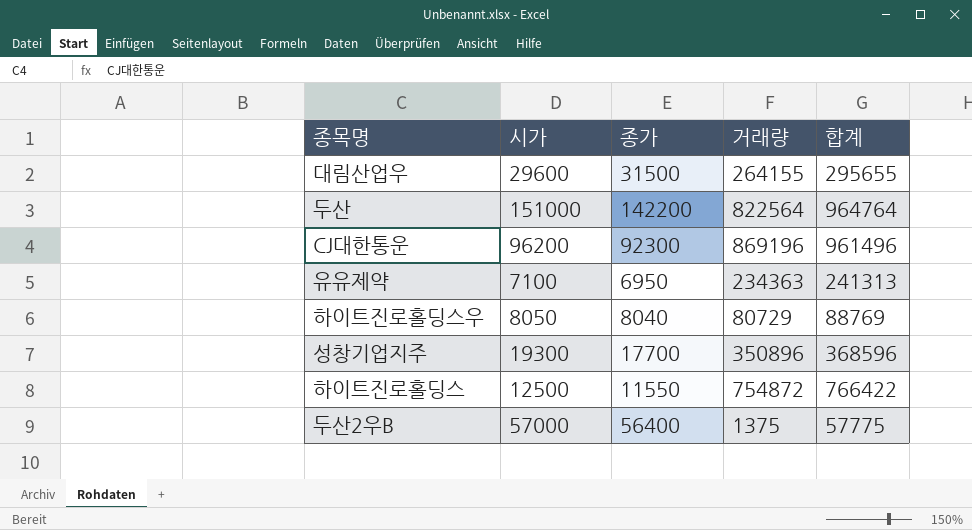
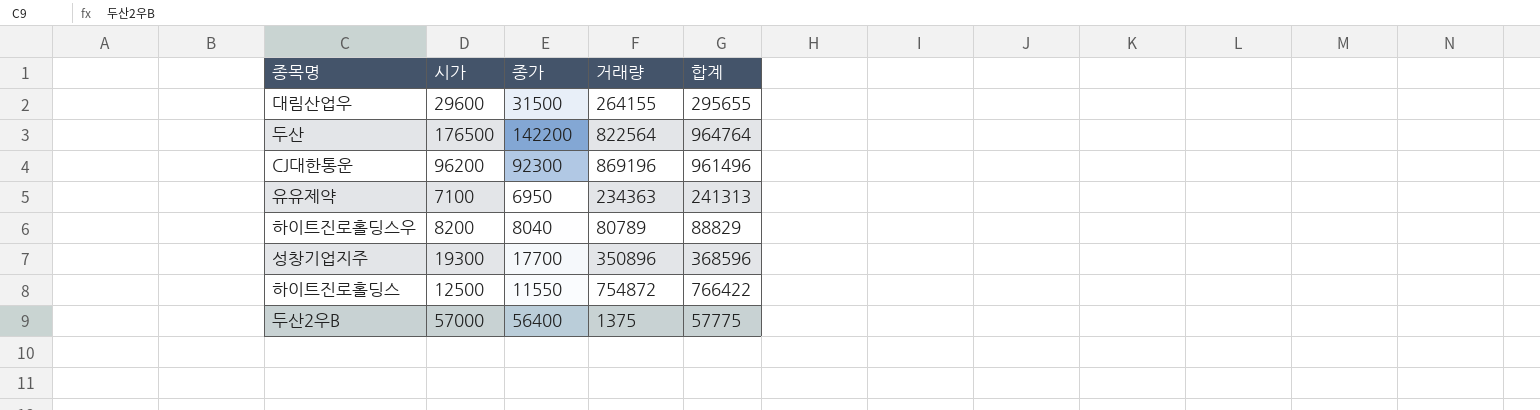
두산 | 시가: 151000 -> 176500
하이트진로홀딩스우 | 시가: 8050 -> 8200
하이트진로홀딩스우 | 거래량: 80729 -> 80789
하이트진로홀딩스우 | 합계: 88769 -> 88829

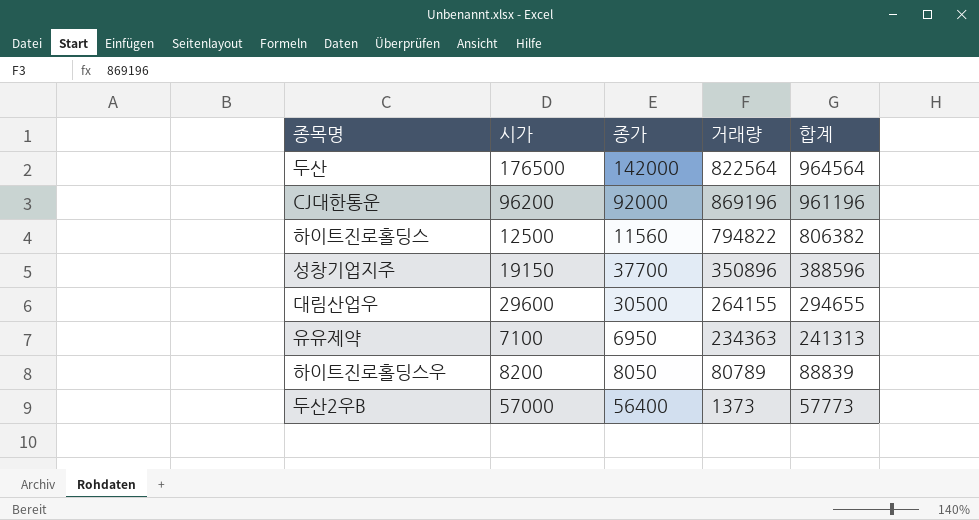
row order: none -> 합계 descending
두산 | 종가: 142200 -> 142000
두산 | 합계: 964764 -> 964564
CJ대한통운 | 종가: 92300 -> 92000
CJ대한통운 | 합계: 961496 -> 961196
하이트진로홀딩스 | 종가: 11550 -> 11560
하이트진로홀딩스 | 거래량: 754872 -> 794822
하이트진로홀딩스 | 합계: 766422 -> 806382
성창기업지주 | 시가: 19300 -> 19150
성창기업지주 | 종가: 17700 -> 37700
성창기업지주 | 합계: 368596 -> 388596
대림산업우 | 종가: 31500 -> 30500
대림산업우 | 합계: 295655 -> 294655
하이트진로홀딩스우 | 종가: 8040 -> 8050
하이트진로홀딩스우 | 합계: 88829 -> 88839
두산2우B | 거래량: 1375 -> 1373
두산2우B | 합계: 57775 -> 57773

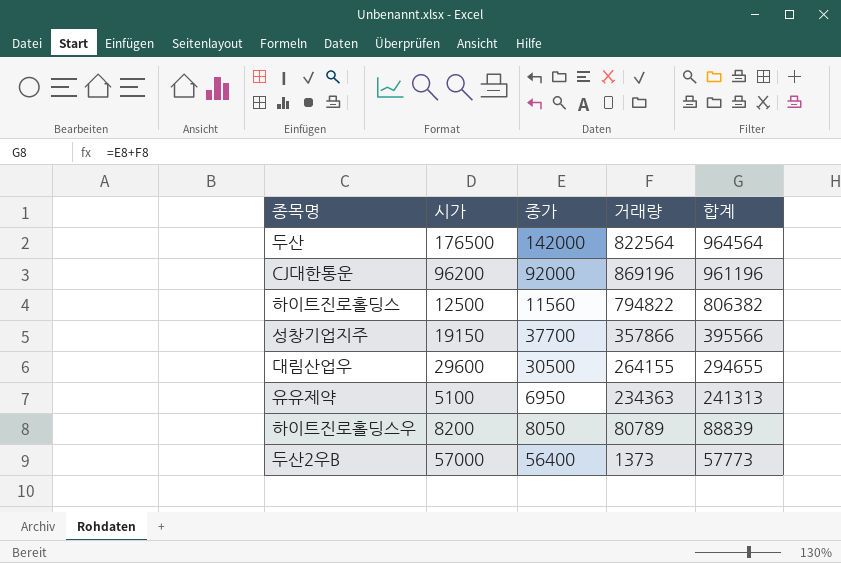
성창기업지주 | 거래량: 350896 -> 357866
성창기업지주 | 합계: 388596 -> 395566
유유제약 | 시가: 7100 -> 5100

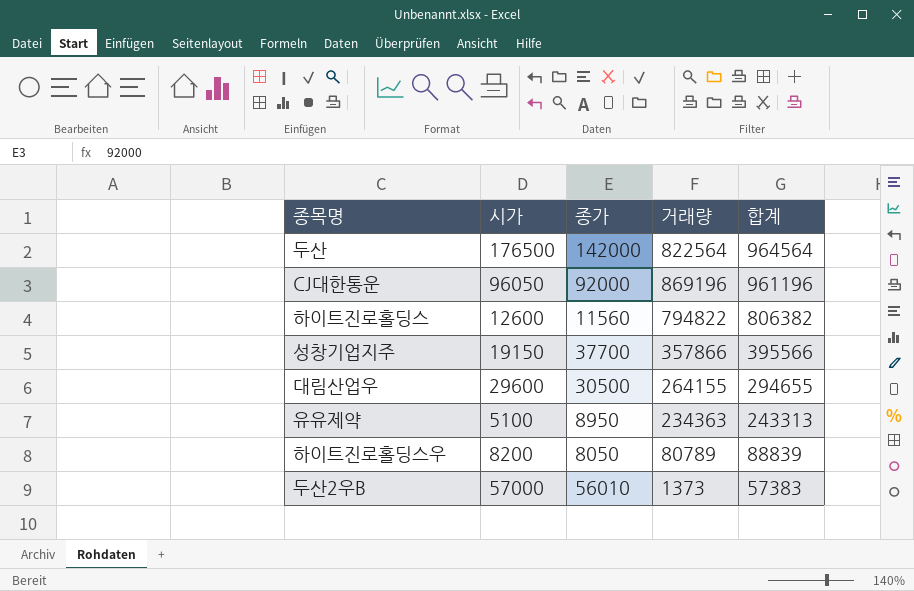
CJ대한통운 | 시가: 96200 -> 96050
하이트진로홀딩스 | 시가: 12500 -> 12600
유유제약 | 종가: 6950 -> 8950
유유제약 | 합계: 241313 -> 243313
두산2우B | 종가: 56400 -> 56010
두산2우B | 합계: 57773 -> 57383

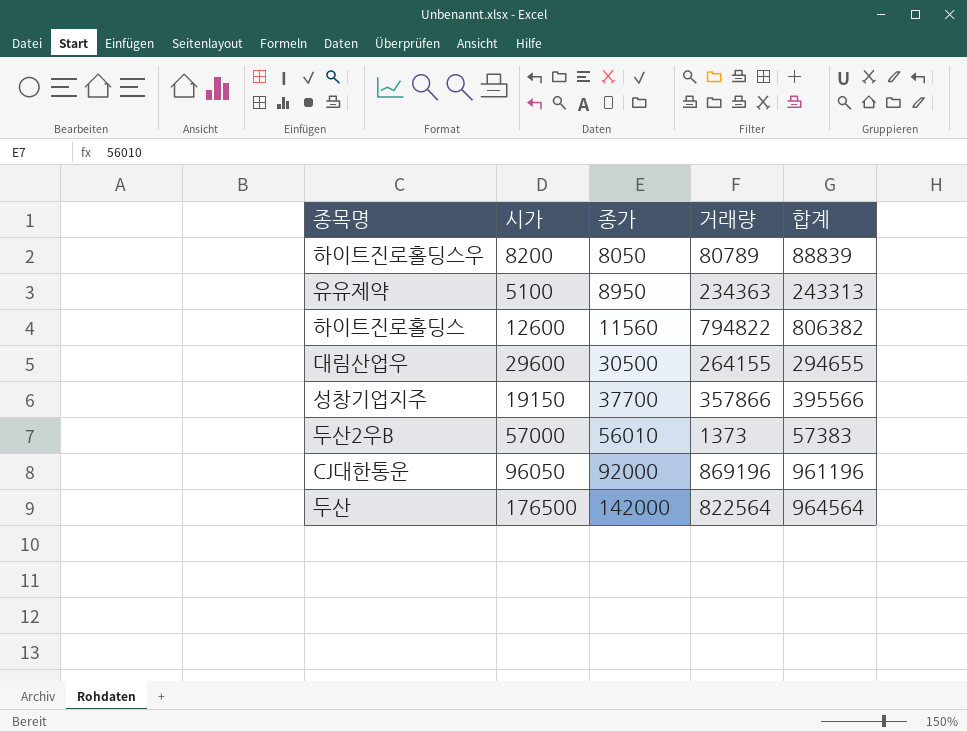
row order: 합계 descending -> 종가 ascending

